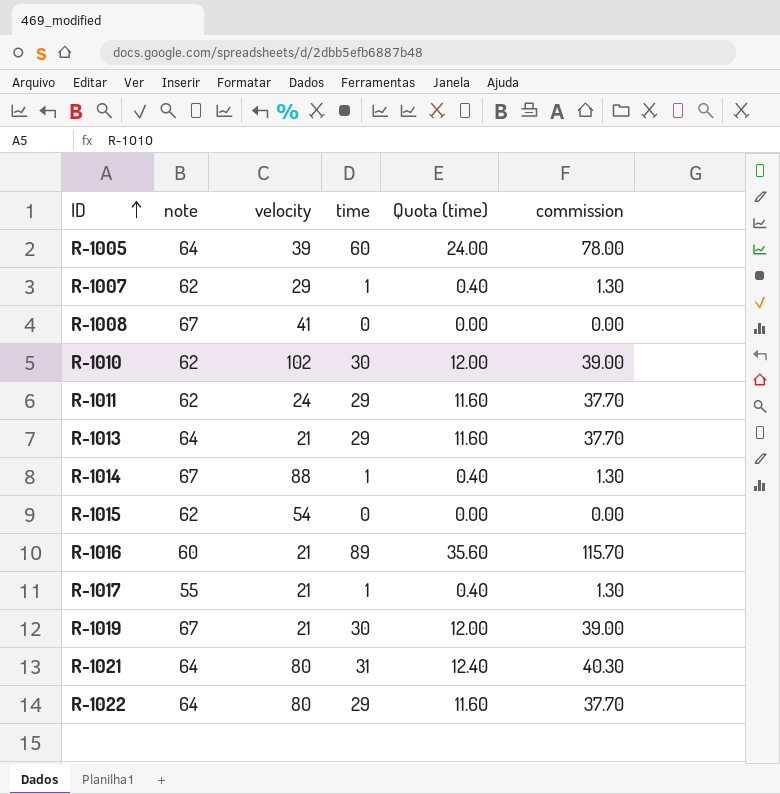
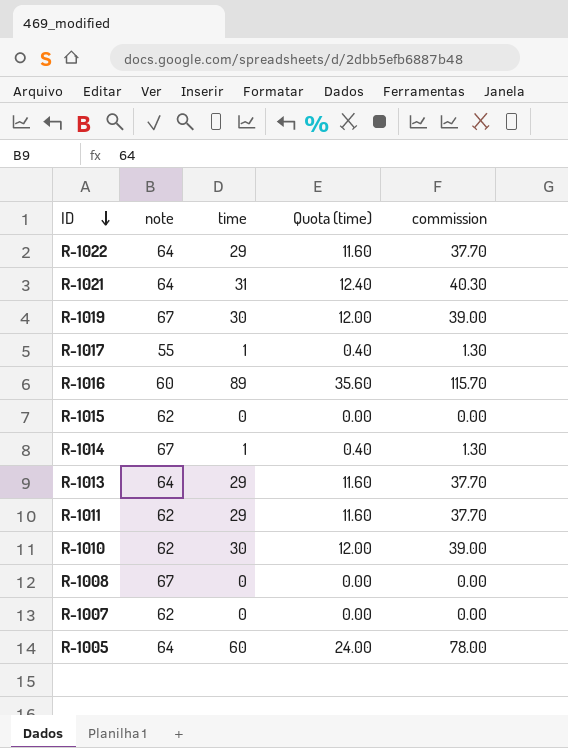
row order: ID ascending -> ID descending
column velocity | position: 3 -> none
R-1007 | time: 1 -> 0
R-1007 | Quota (time): 0.40 -> 0.00
R-1007 | commission: 1.30 -> 0.00

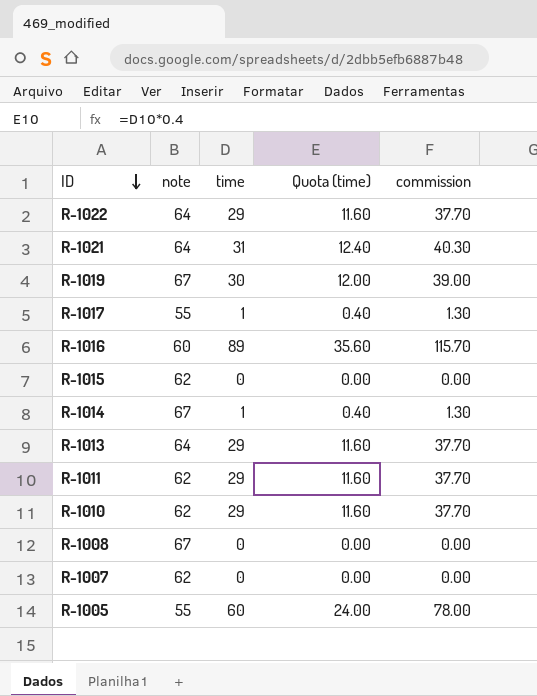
R-1010 | time: 30 -> 29
R-1010 | Quota (time): 12.00 -> 11.60
R-1010 | commission: 39.00 -> 37.70
R-1005 | note: 64 -> 55

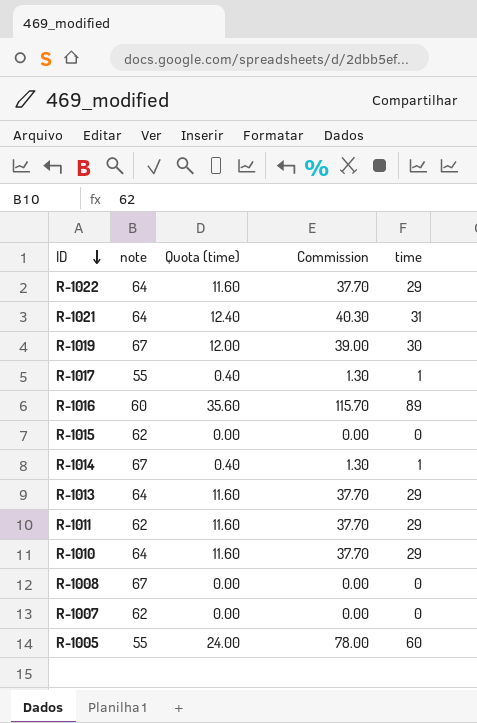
column name: commission -> Commission
column time | position: 3 -> 5
R-1010 | note: 62 -> 64

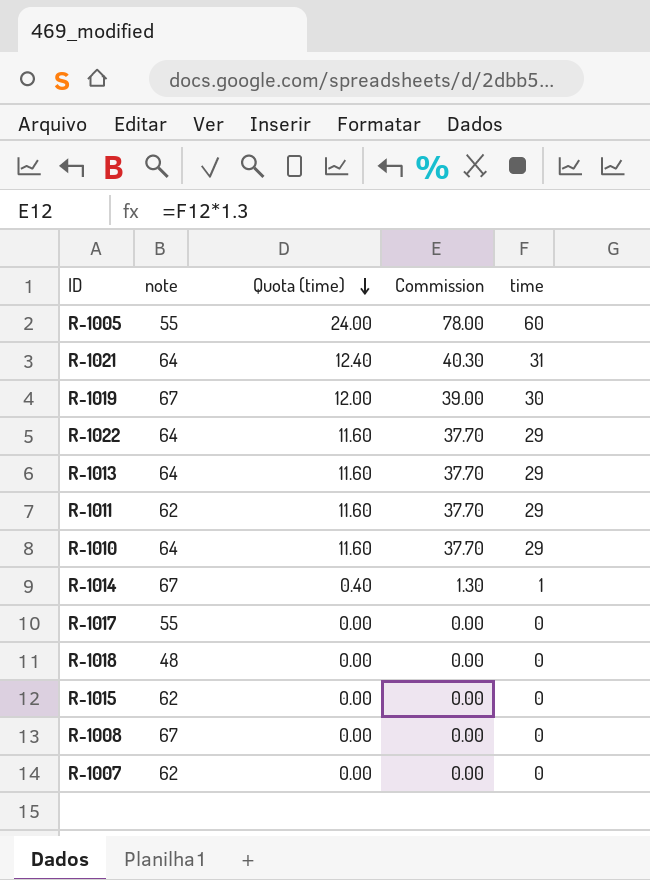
row order: ID descending -> Quota (time) descending
row R-1016: 60 | 35.60 | 115.70 | 89 -> none
R-1017 | Quota (time): 0.40 -> 0.00
R-1017 | Commission: 1.30 -> 0.00
R-1017 | time: 1 -> 0
row R-1018: none -> 48 | 0.00 | 0.00 | 0

